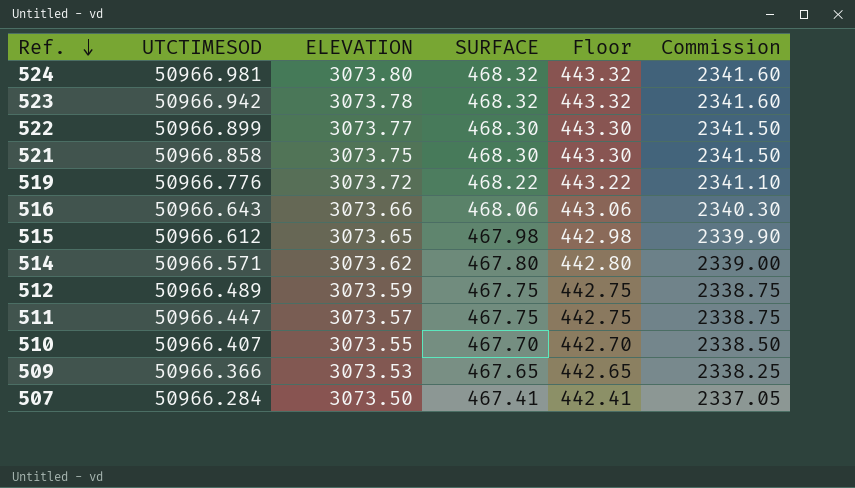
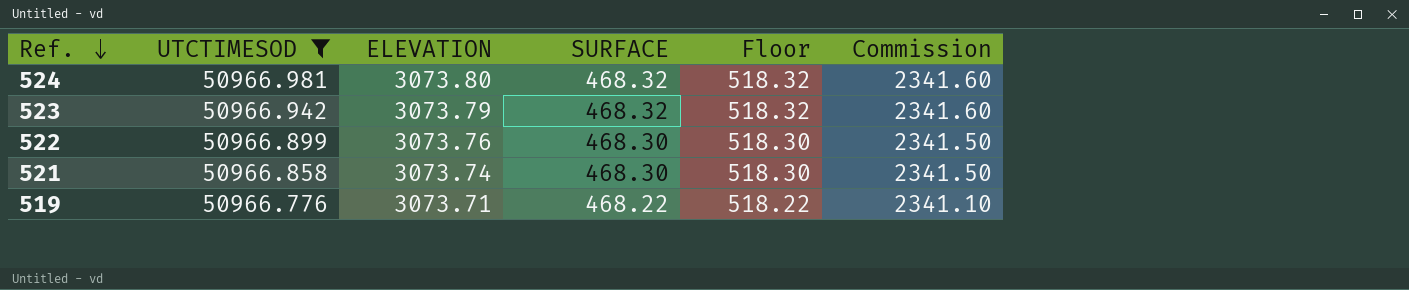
filter: none -> UTCTIMESOD >= 50966.776
column Floor | formula: [SURFACE] - 25 -> [SURFACE] + 50
523 | ELEVATION: 3073.78 -> 3073.79
522 | ELEVATION: 3073.77 -> 3073.76
521 | ELEVATION: 3073.75 -> 3073.74
519 | ELEVATION: 3073.72 -> 3073.71

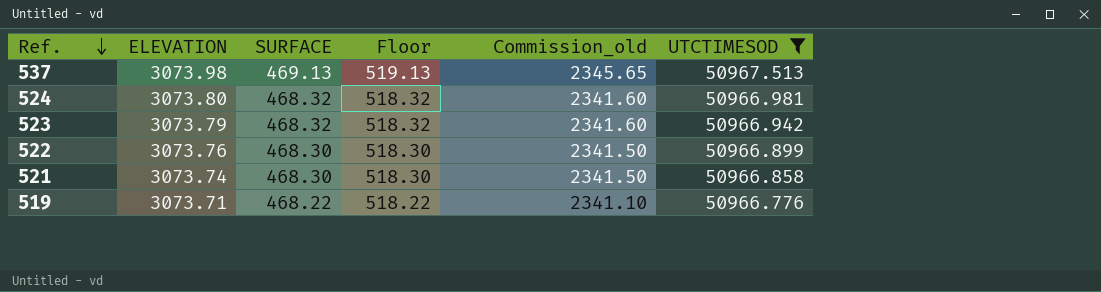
column name: Commission -> Commission_old
column UTCTIMESOD | position: 2 -> 6
row 537: none -> 3073.98 | 469.13 | 519.13 | 2345.65 | 50967.513

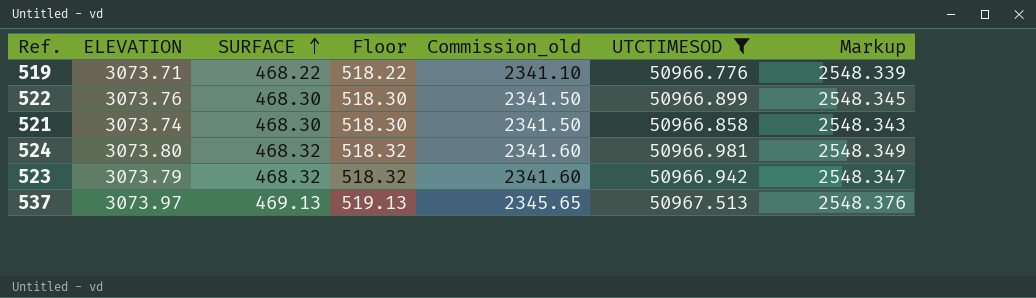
row order: Ref. descending -> SURFACE ascending
column Markup | formula: none -> [UTCTIMESOD] * 0.05
537 | ELEVATION: 3073.98 -> 3073.97

